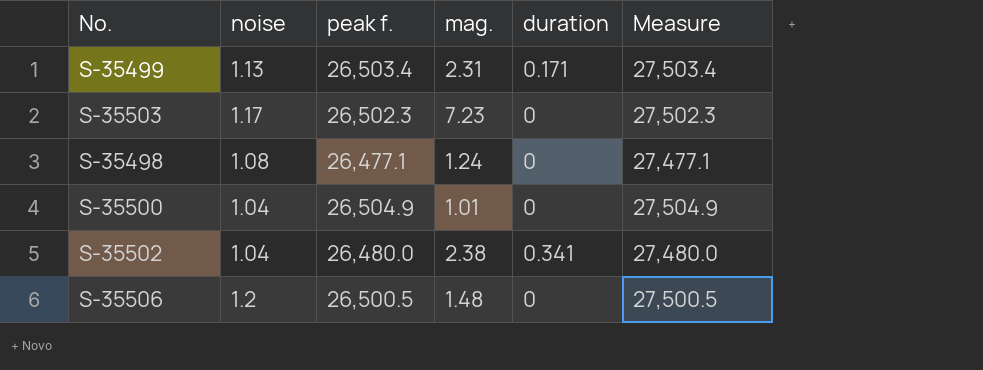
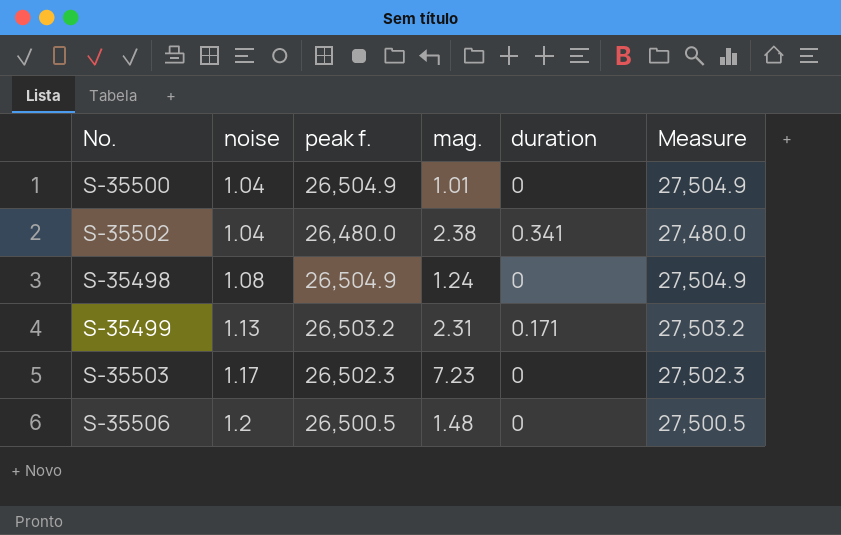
row order: none -> noise ascending
S-35498 | peak f.: 26,477.1 -> 26,504.9
S-35498 | Measure: 27,477.1 -> 27,504.9
S-35499 | peak f.: 26,503.4 -> 26,503.2
S-35499 | Measure: 27,503.4 -> 27,503.2

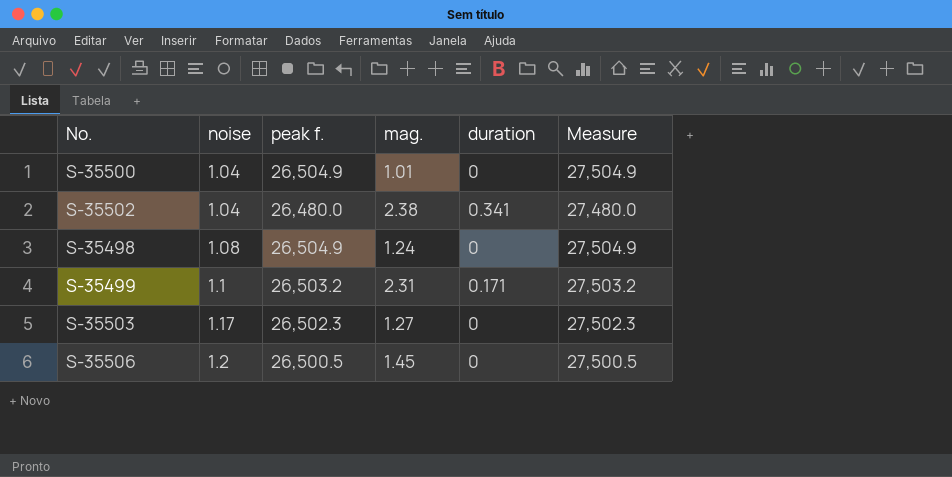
S-35499 | noise: 1.13 -> 1.1
S-35503 | mag.: 7.23 -> 1.27
S-35506 | mag.: 1.48 -> 1.45

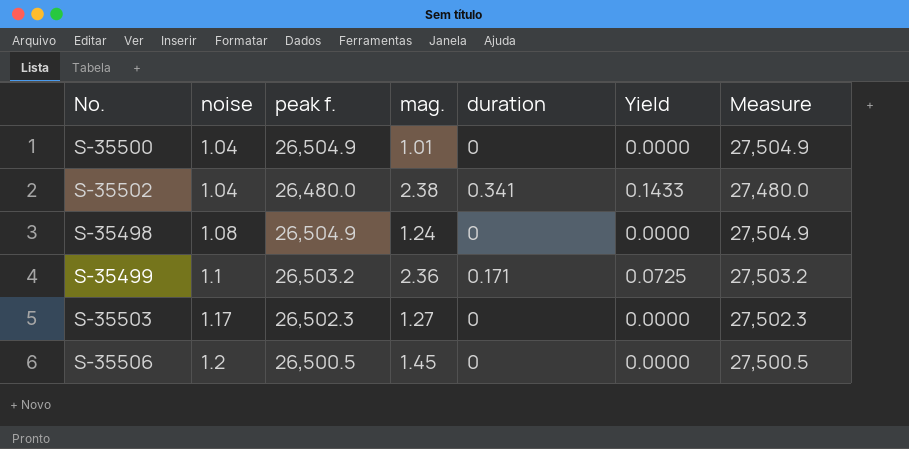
column Yield | formula: none -> [duration] / [mag.]
S-35499 | mag.: 2.31 -> 2.36

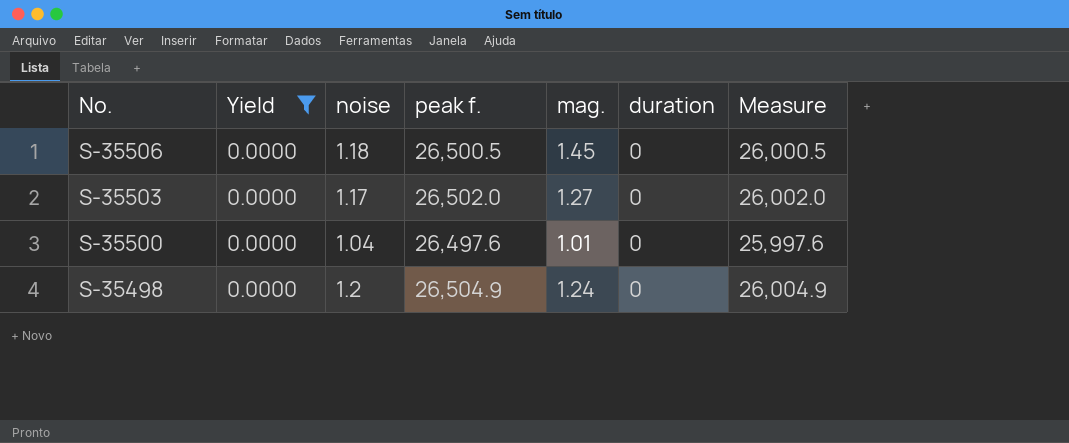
filter: none -> Yield = 0.0000
row order: noise ascending -> No. descending
column Yield | position: 6 -> 2
column Measure | formula: [peak f.] + 1000 -> [peak f.] - 500
S-35506 | noise: 1.2 -> 1.18
S-35503 | peak f.: 26,502.3 -> 26,502.0
S-35500 | peak f.: 26,504.9 -> 26,497.6
S-35498 | noise: 1.08 -> 1.2

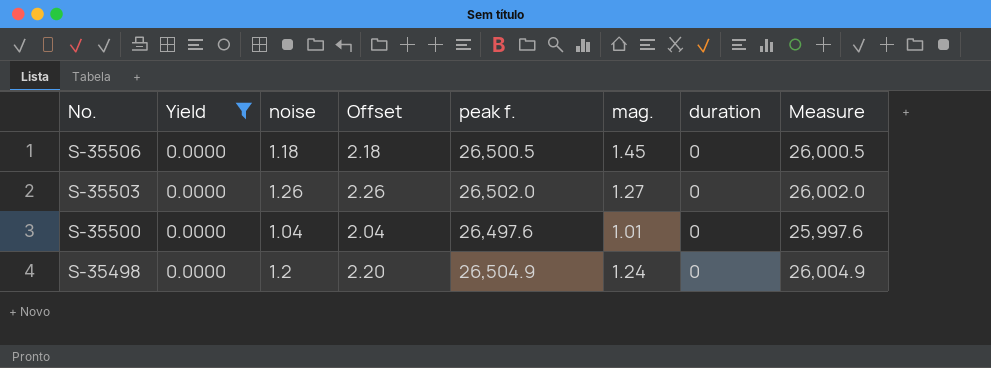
column Offset | formula: none -> [noise] + 1
S-35503 | noise: 1.17 -> 1.26

